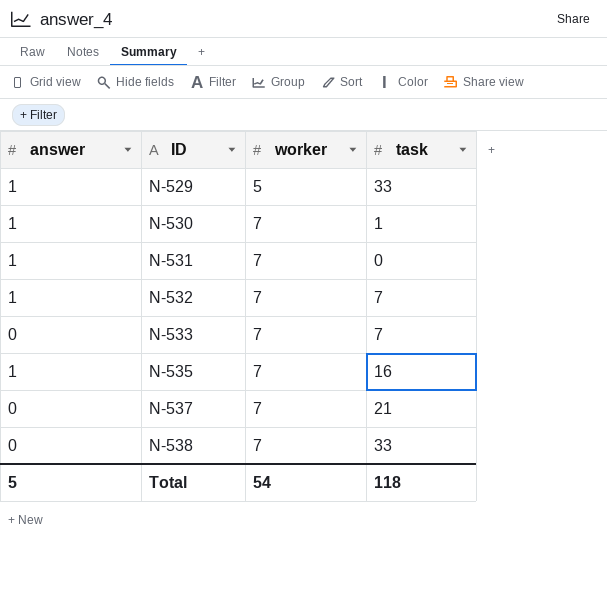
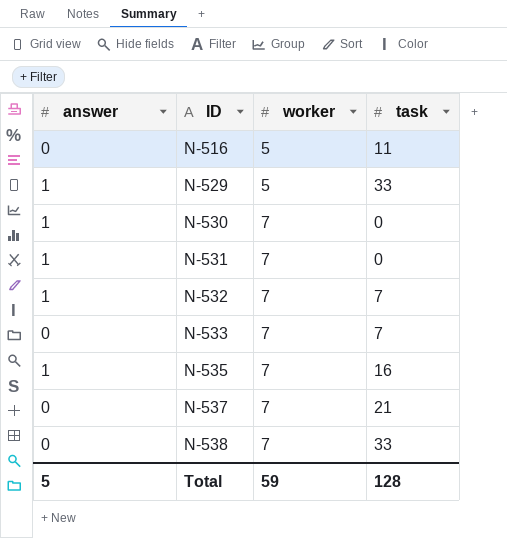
row N-516: none -> 0 | 5 | 11
N-530 | task: 1 -> 0
Total | worker: 54 -> 59
Total | task: 118 -> 128

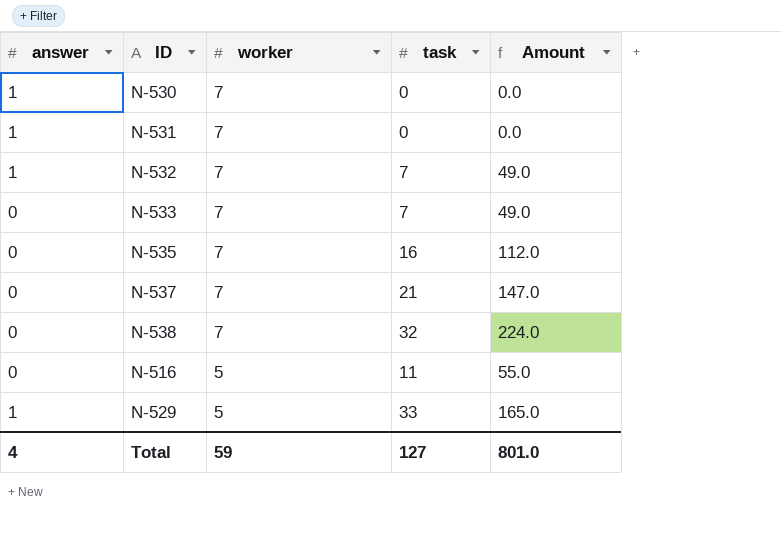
row order: ID ascending -> worker descending
column Amount | formula: none -> [worker] * [task]
N-535 | answer: 1 -> 0
N-538 | task: 33 -> 32
Total | answer: 5 -> 4
Total | task: 128 -> 127

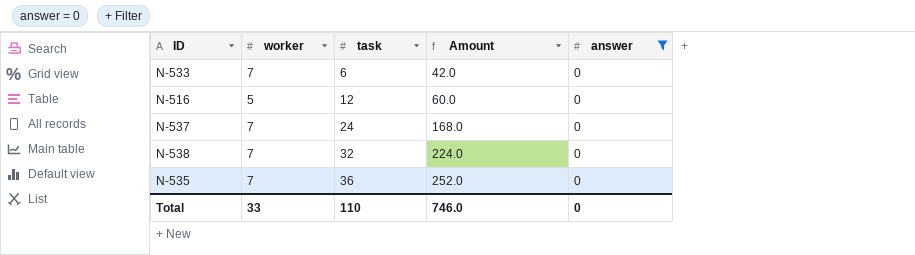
filter: none -> answer = 0
row order: worker descending -> task ascending
column answer | position: 1 -> 5
N-533 | task: 7 -> 6
N-533 | Amount: 49.0 -> 42.0
N-516 | task: 11 -> 12
N-516 | Amount: 55.0 -> 60.0
N-537 | task: 21 -> 24
N-537 | Amount: 147.0 -> 168.0
N-535 | task: 16 -> 36
N-535 | Amount: 112.0 -> 252.0
Total | worker: 59 -> 33
Total | task: 127 -> 110
Total | Amount: 801.0 -> 746.0
Total | answer: 4 -> 0

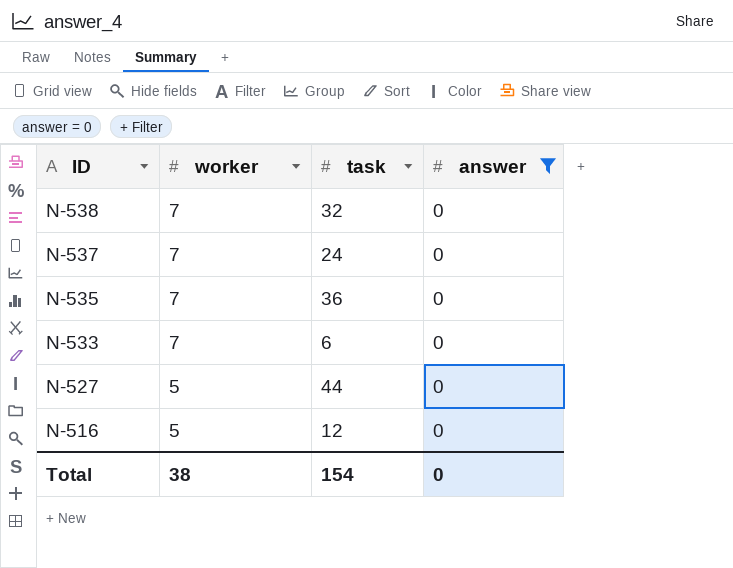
row order: task ascending -> ID descending
column Amount | formula: [worker] * [task] -> none
row N-527: none -> 5 | 44 | 0
Total | worker: 33 -> 38
Total | task: 110 -> 154

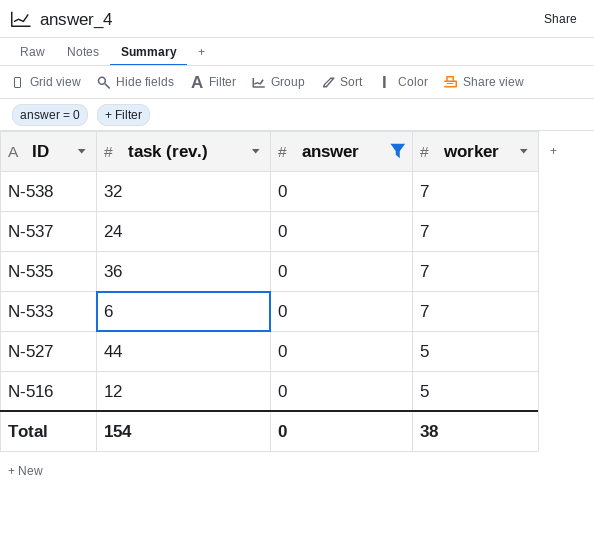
column name: task -> task (rev.)
column worker | position: 2 -> 4

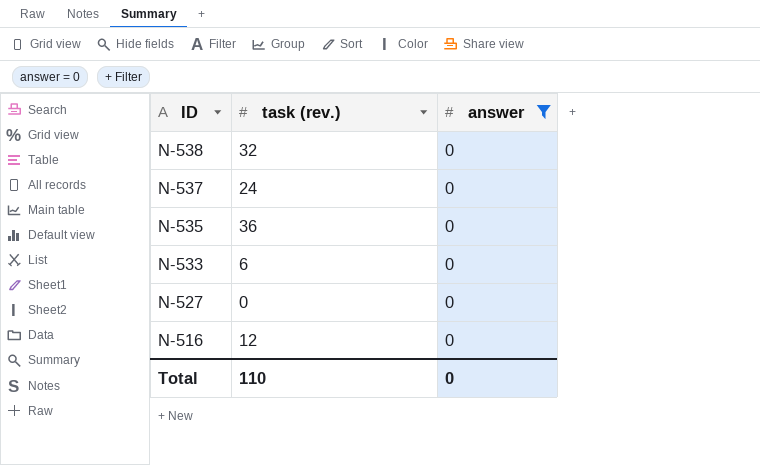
column worker | position: 4 -> none
N-527 | task (rev.): 44 -> 0
Total | task (rev.): 154 -> 110

